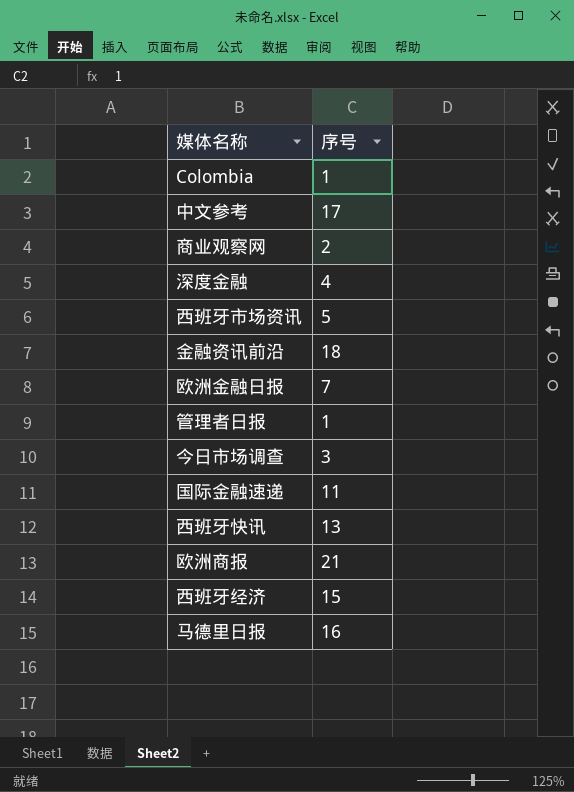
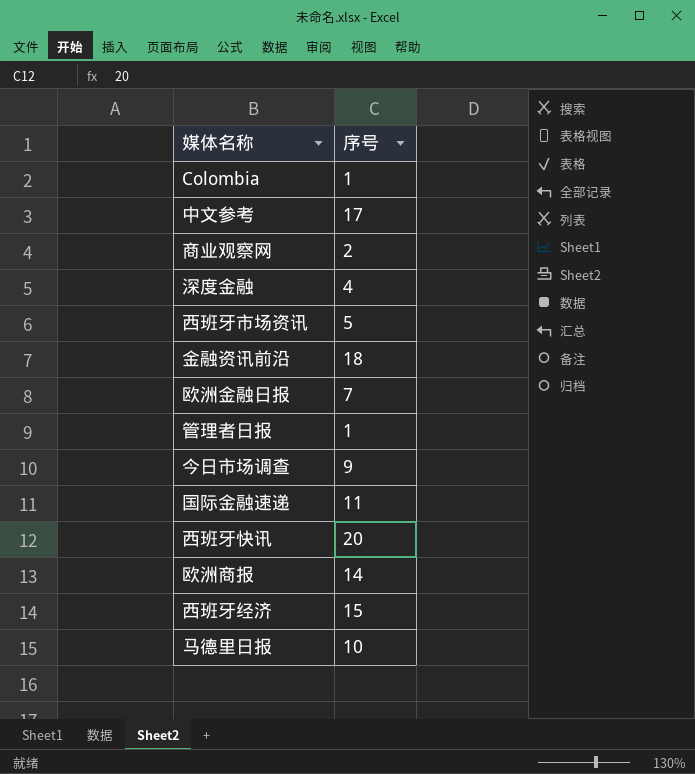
今日市场调查 | 序号: 3 -> 9
西班牙快讯 | 序号: 13 -> 20
欧洲商报 | 序号: 21 -> 14
马德里日报 | 序号: 16 -> 10

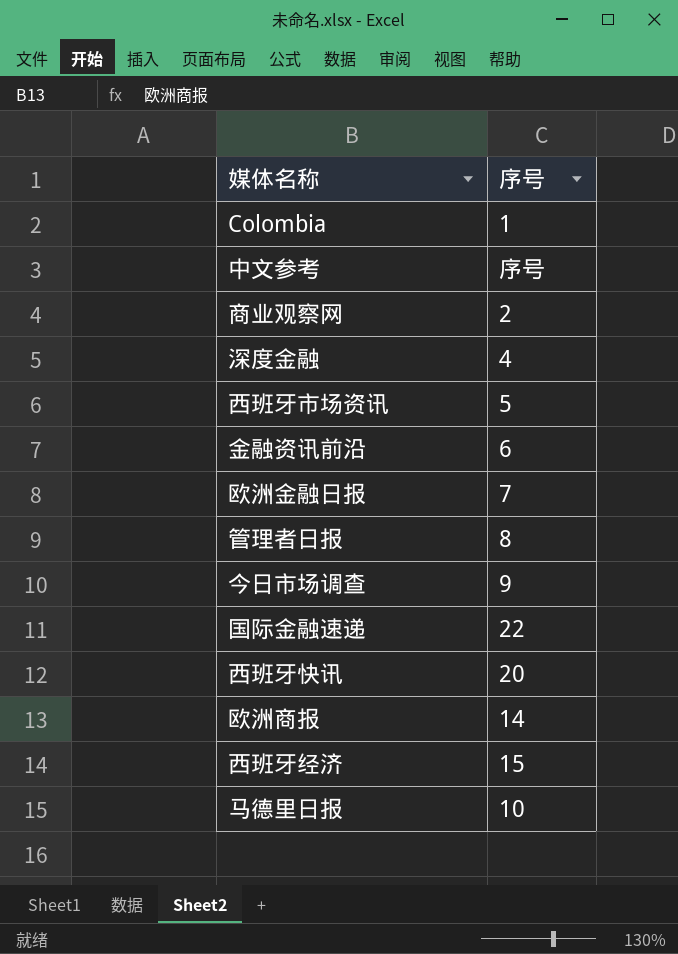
中文参考 | 序号: 17 -> 序号
金融资讯前沿 | 序号: 18 -> 6
管理者日报 | 序号: 1 -> 8
国际金融速递 | 序号: 11 -> 22

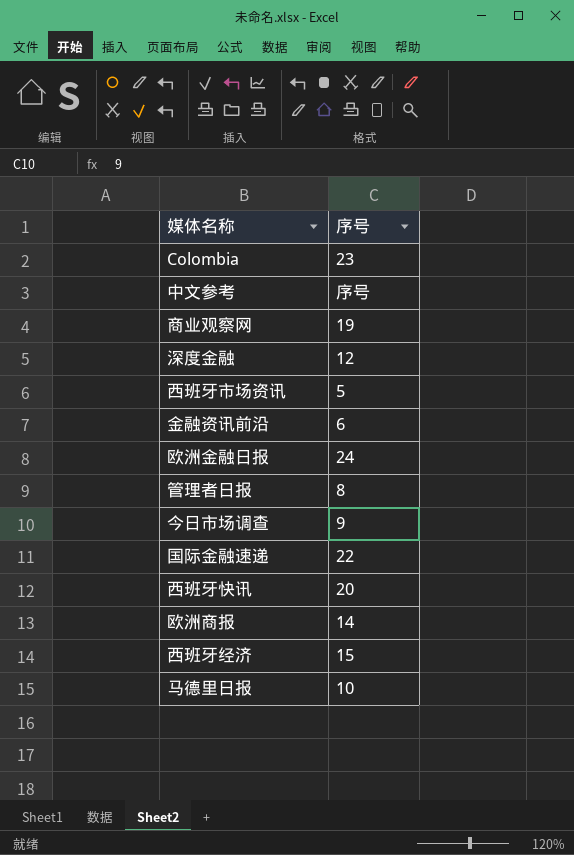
Colombia | 序号: 1 -> 23
商业观察网 | 序号: 2 -> 19
深度金融 | 序号: 4 -> 12
欧洲金融日报 | 序号: 7 -> 24

